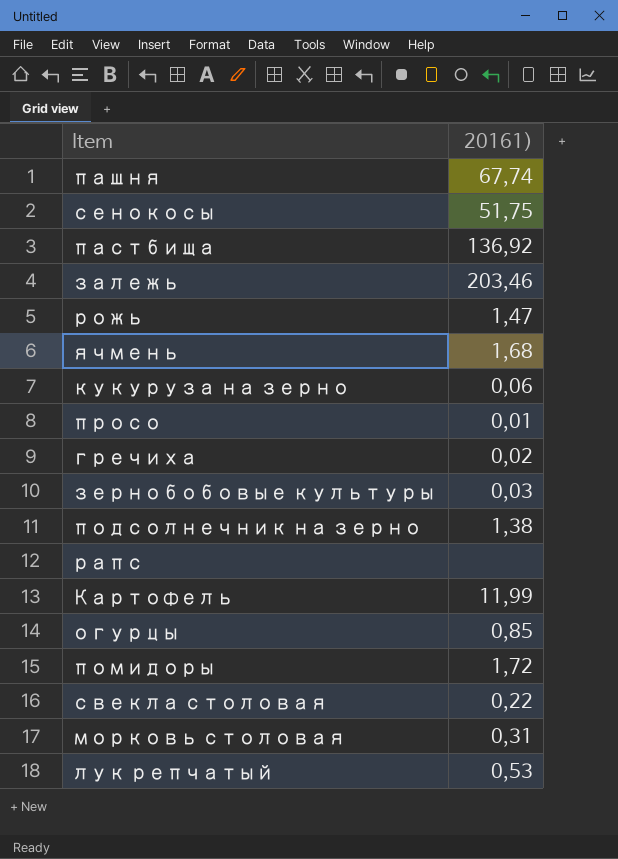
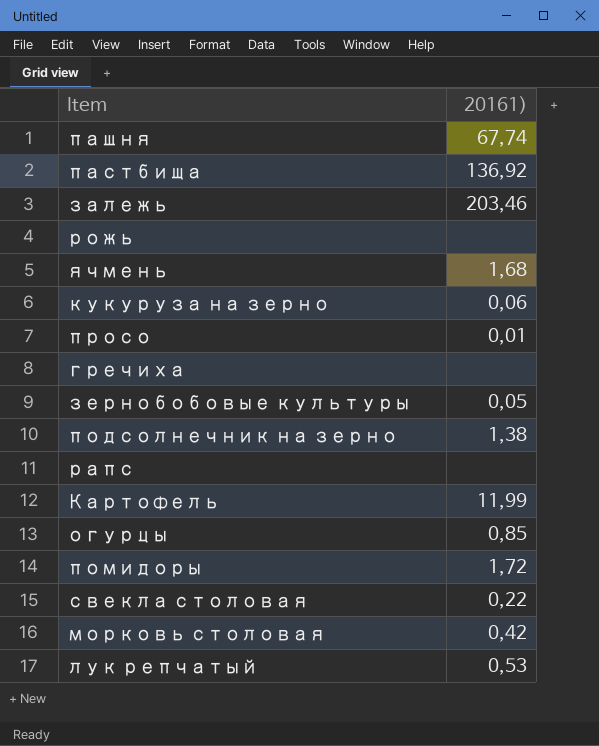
row сенокосы: 51,75 -> none
рожь | 20161): 1,47 -> none
гречиха | 20161): 0,02 -> none
зернобобовые культуры | 20161): 0,03 -> 0,05
морковь столовая | 20161): 0,31 -> 0,42

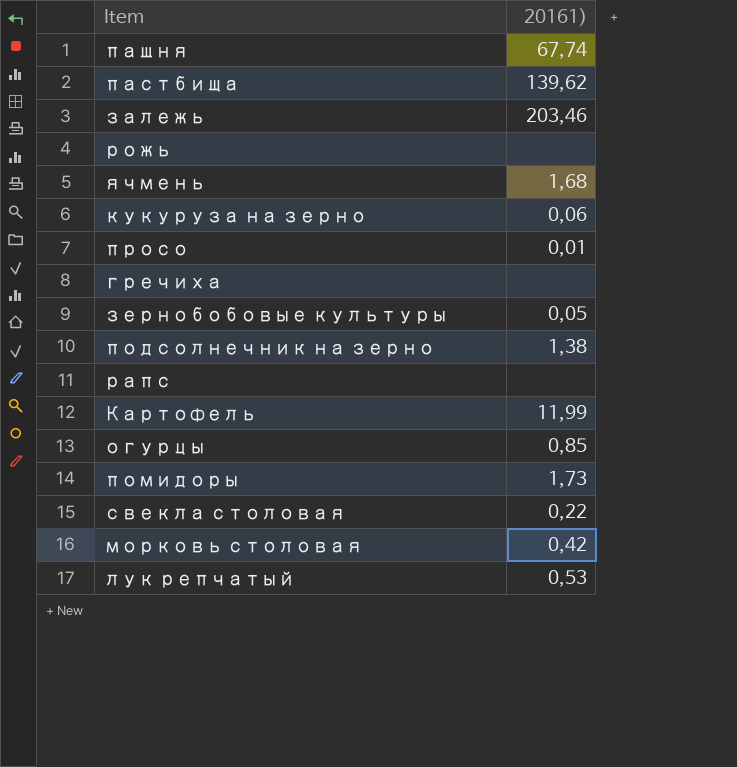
пастбища | 20161): 136,92 -> 139,62
помидоры | 20161): 1,72 -> 1,73

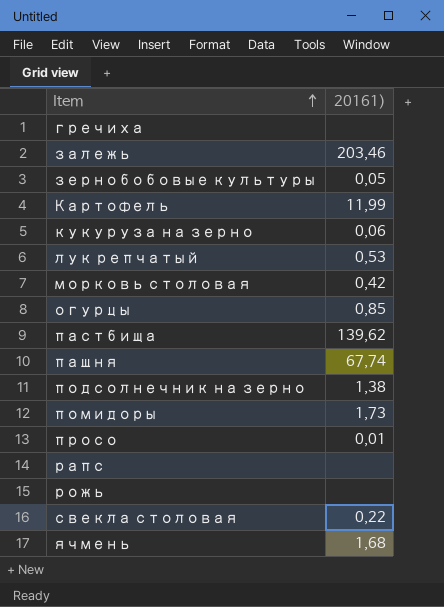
row order: none -> Item ascending

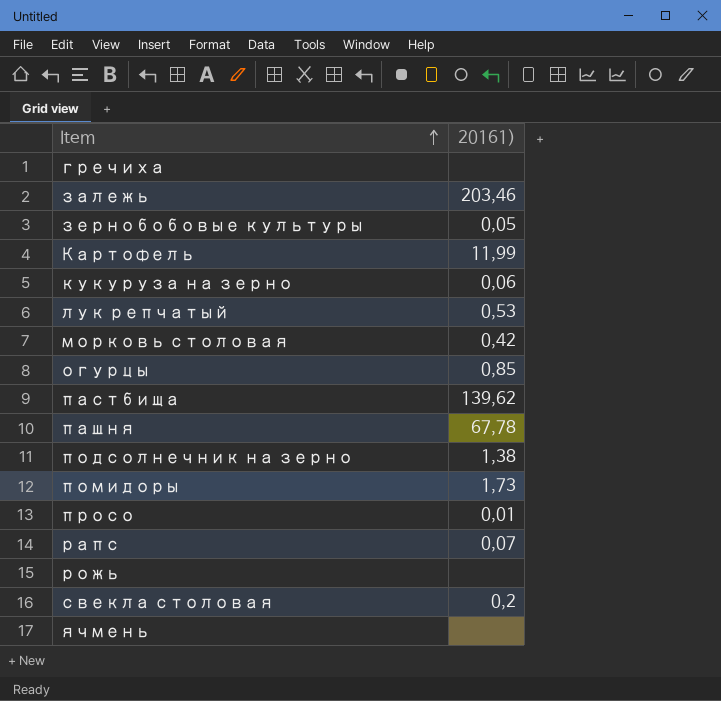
пашня | 20161): 67,74 -> 67,78
рапс | 20161): none -> 0,07
свекла столовая | 20161): 0,22 -> 0,2
ячмень | 20161): 1,68 -> none

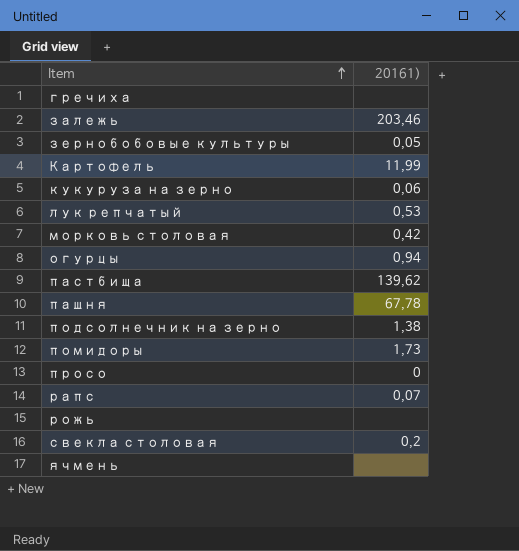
огурцы | 20161): 0,85 -> 0,94
просо | 20161): 0,01 -> 0

